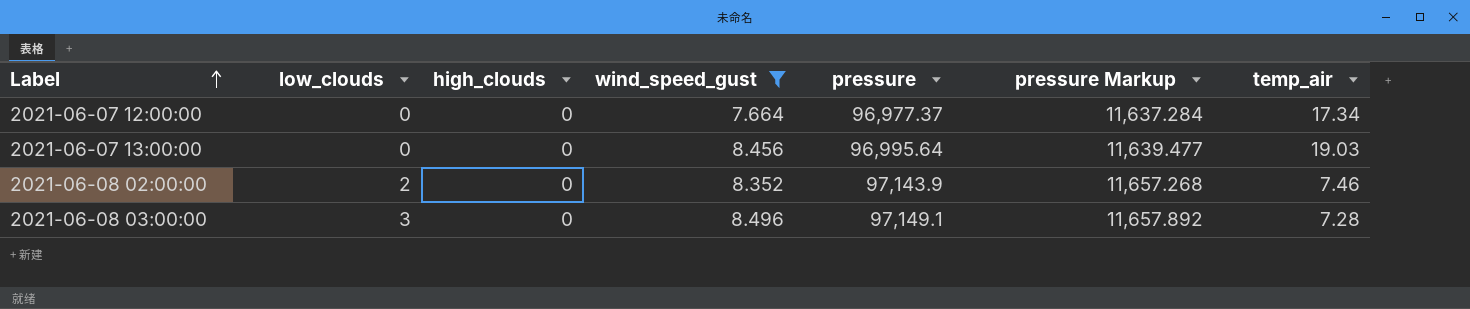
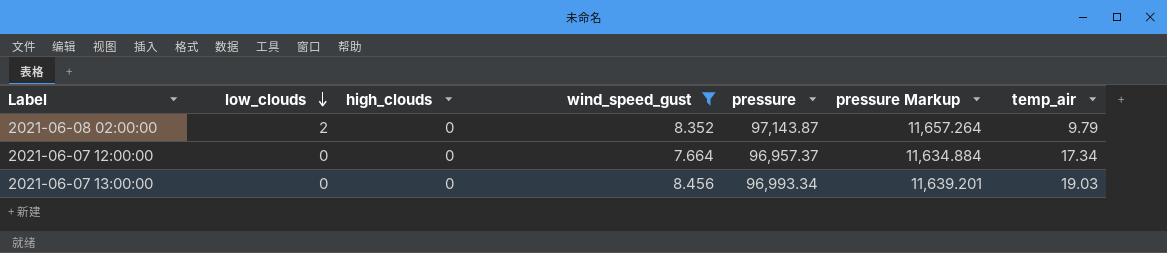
row order: Label ascending -> low_clouds descending
row 2021-06-08 03:00:00: 3 | 0 | 8.496 | 97,149.1 | 11,657.892 | 7.28 -> none
2021-06-08 02:00:00 | pressure: 97,143.9 -> 97,143.87
2021-06-08 02:00:00 | pressure Markup: 11,657.268 -> 11,657.264
2021-06-08 02:00:00 | temp_air: 7.46 -> 9.79
2021-06-07 12:00:00 | pressure: 96,977.37 -> 96,957.37
2021-06-07 12:00:00 | pressure Markup: 11,637.284 -> 11,634.884
2021-06-07 13:00:00 | pressure: 96,995.64 -> 96,993.34
2021-06-07 13:00:00 | pressure Markup: 11,639.477 -> 11,639.201

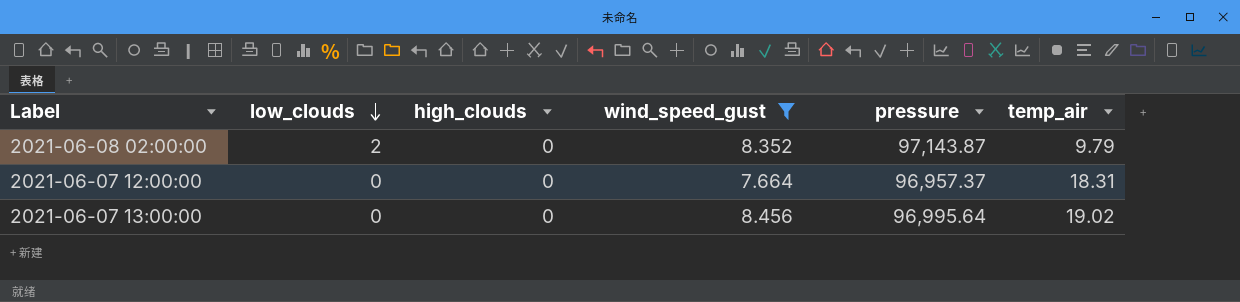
column pressure Markup | formula: [pressure] * 0.12 -> none
2021-06-07 12:00:00 | temp_air: 17.34 -> 18.31
2021-06-07 13:00:00 | pressure: 96,993.34 -> 96,995.64
2021-06-07 13:00:00 | temp_air: 19.03 -> 19.02

